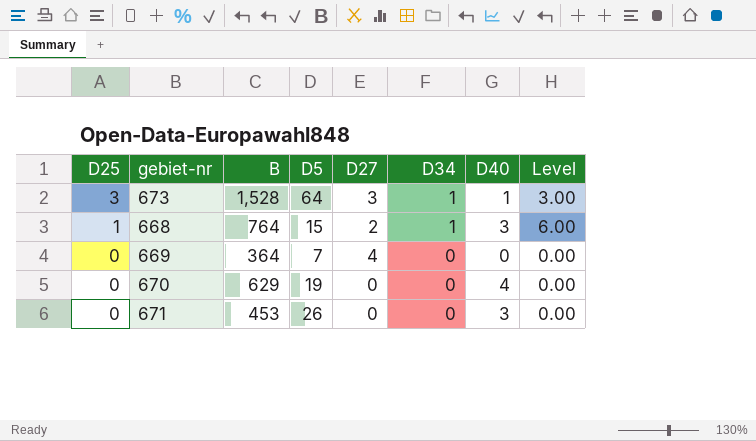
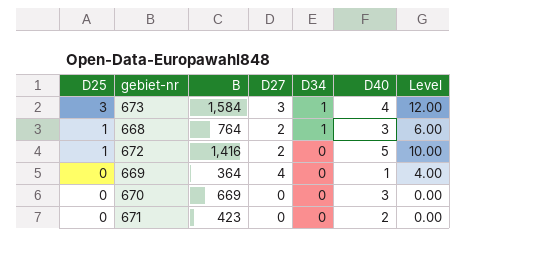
column D5 | position: 4 -> none
673 | B: 1,528 -> 1,584
673 | D40: 1 -> 4
673 | Level: 3.00 -> 12.00
row 672: none -> 1 | 1,416 | 2 | 0 | 5 | 10.00
669 | D40: 0 -> 1
669 | Level: 0.00 -> 4.00
670 | B: 629 -> 669
670 | D40: 4 -> 3
671 | B: 453 -> 423
671 | D40: 3 -> 2

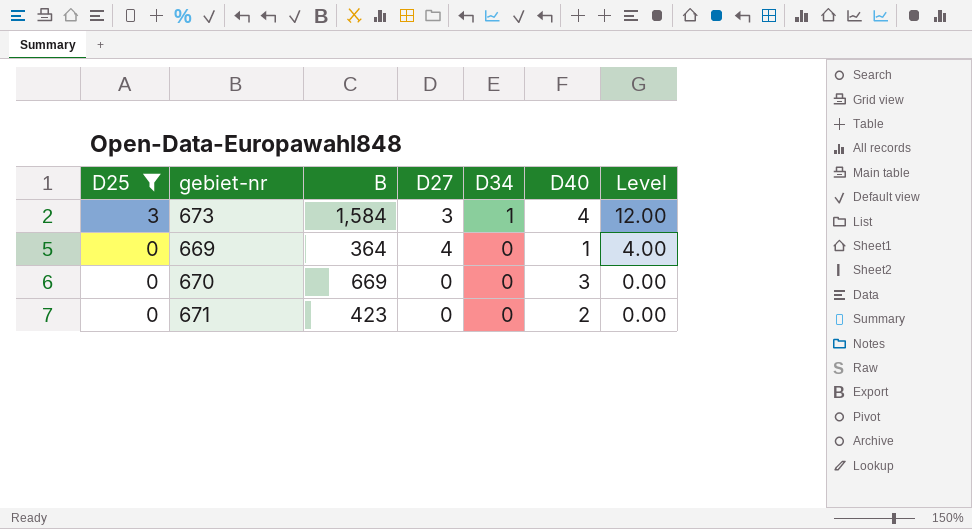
filter: none -> D25 != 1

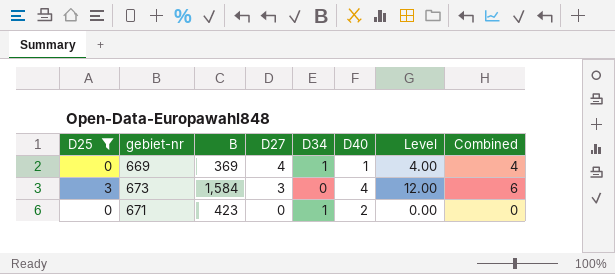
row order: D25 descending -> D27 descending
column Combined | formula: none -> [D25] + [D27]
row 670: 0 | 669 | 0 | 0 | 3 | 0.00 -> none
669 | B: 364 -> 369
669 | D34: 0 -> 1
673 | D34: 1 -> 0
671 | D34: 0 -> 1

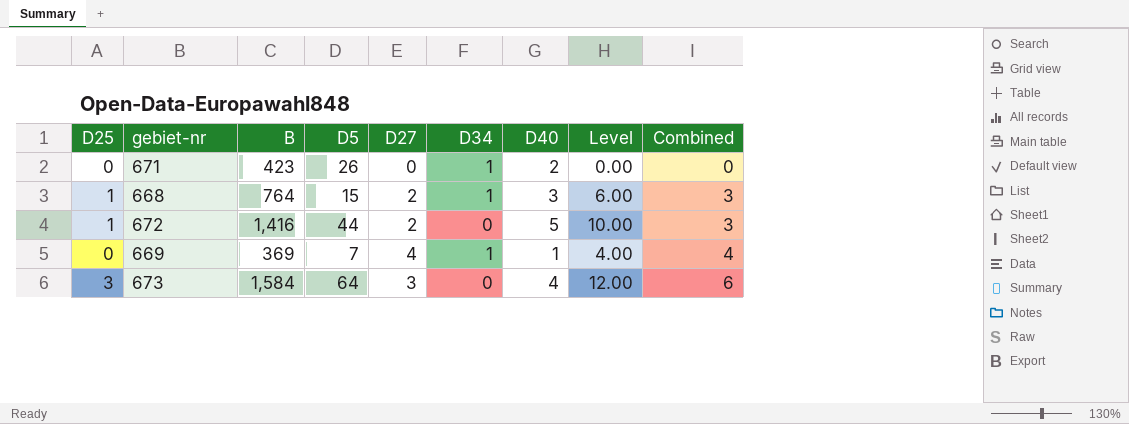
filter: D25 != 1 -> none
row order: D27 descending -> Combined ascending
column D5 | position: none -> 4

